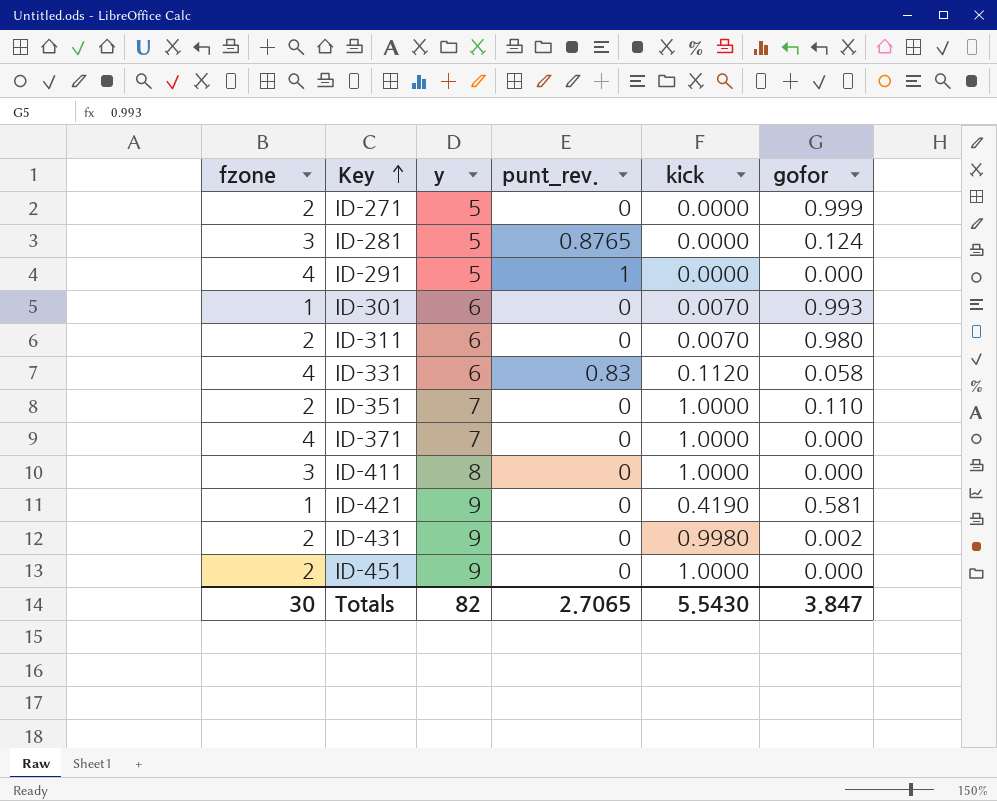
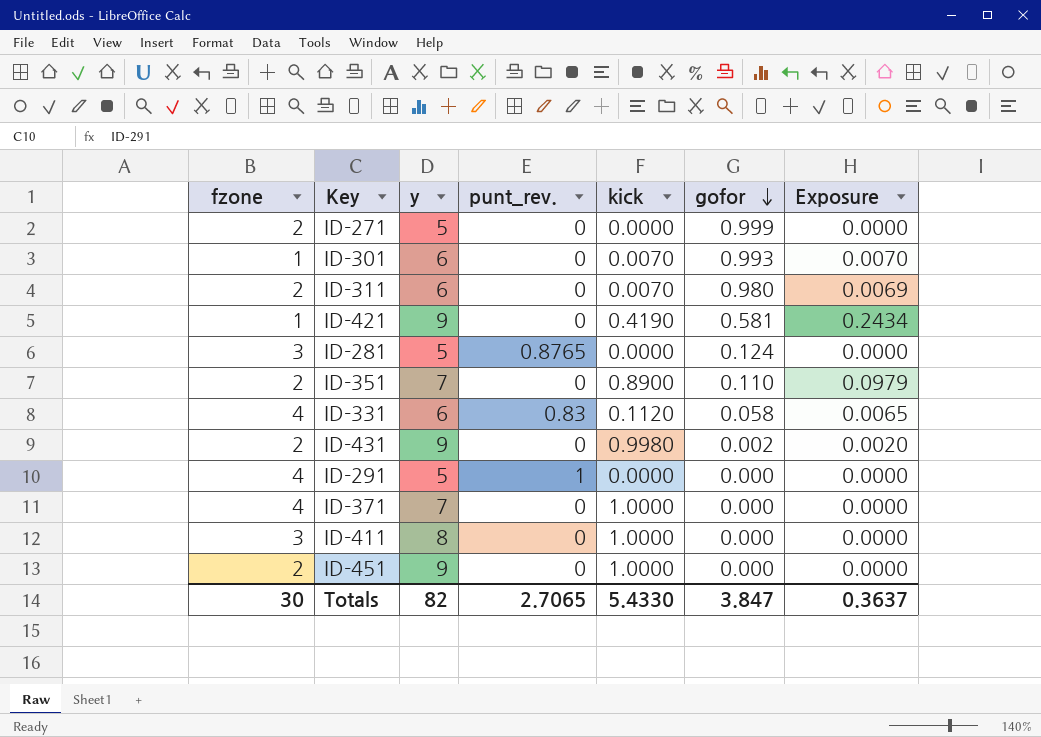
row order: Key ascending -> gofor descending
column Exposure | formula: none -> [kick] * [gofor]
ID-351 | kick: 1.0000 -> 0.8900
Totals | kick: 5.5430 -> 5.4330

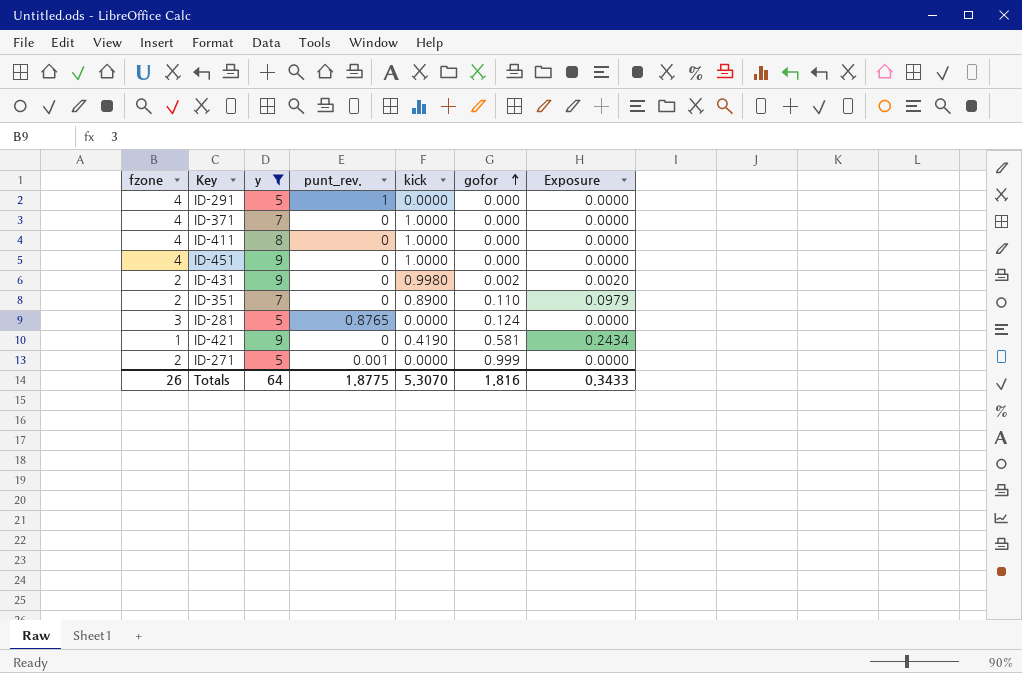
filter: none -> y != 6
row order: gofor descending -> gofor ascending
ID-411 | fzone: 3 -> 4
ID-451 | fzone: 2 -> 4
ID-271 | punt_rev.: 0 -> 0.001
Totals | fzone: 30 -> 26
Totals | y: 82 -> 64
Totals | punt_rev.: 2.7065 -> 1.8775
Totals | kick: 5.4330 -> 5.3070
Totals | gofor: 3.847 -> 1.816
Totals | Exposure: 0.3637 -> 0.3433

